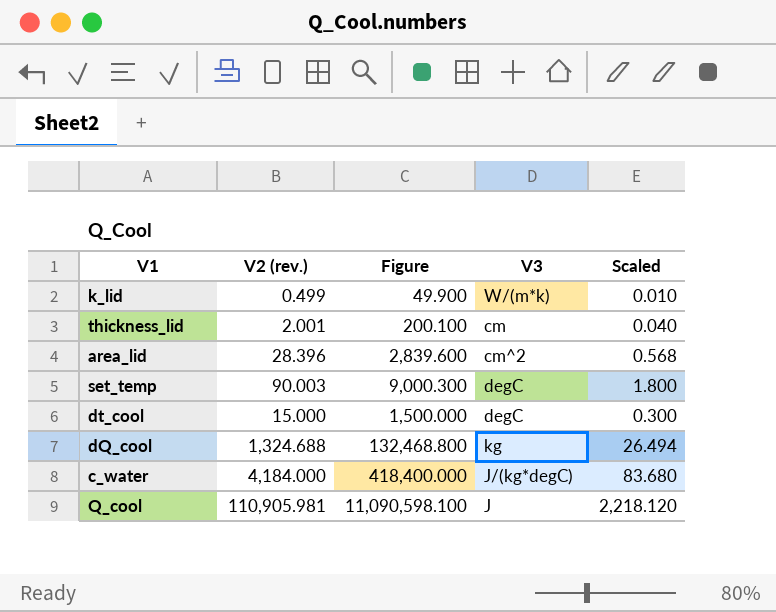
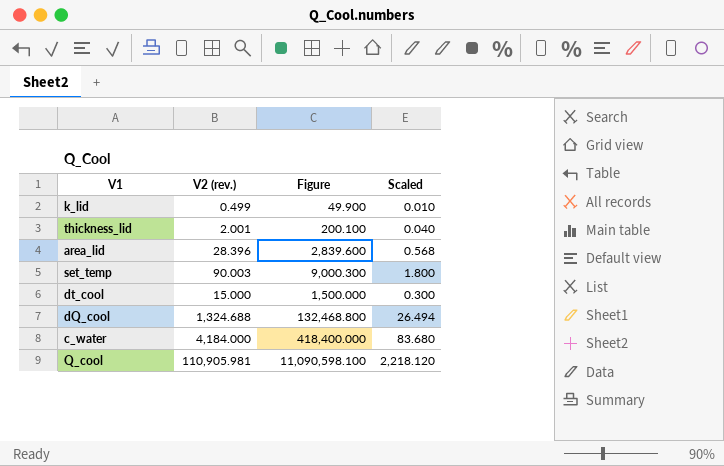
column V3 | position: 4 -> none

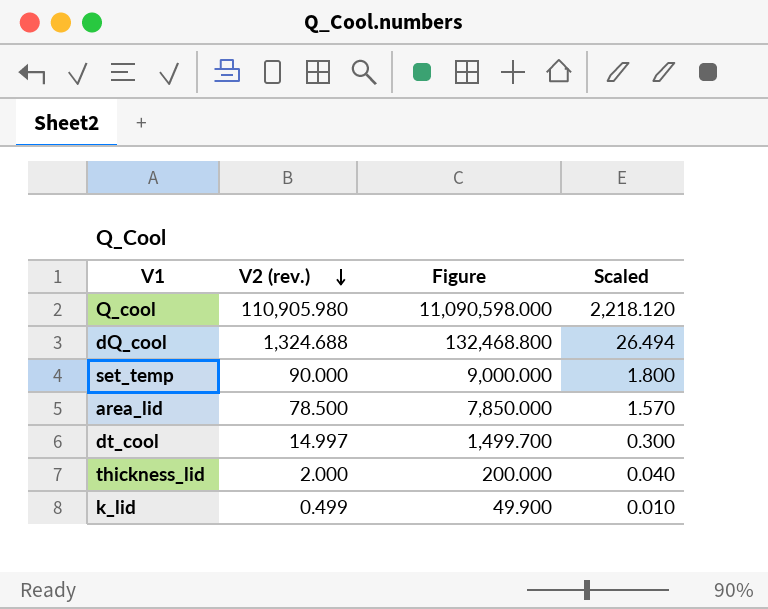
row order: none -> V2 (rev.) descending
row c_water: 4,184.000 | 418,400.000 | 83.680 -> none
Q_cool | V2 (rev.): 110,905.981 -> 110,905.980
Q_cool | Figure: 11,090,598.100 -> 11,090,598.000
set_temp | V2 (rev.): 90.003 -> 90.000
set_temp | Figure: 9,000.300 -> 9,000.000
area_lid | V2 (rev.): 28.396 -> 78.500
area_lid | Figure: 2,839.600 -> 7,850.000
area_lid | Scaled: 0.568 -> 1.570
dt_cool | V2 (rev.): 15.000 -> 14.997
dt_cool | Figure: 1,500.000 -> 1,499.700
thickness_lid | V2 (rev.): 2.001 -> 2.000
thickness_lid | Figure: 200.100 -> 200.000

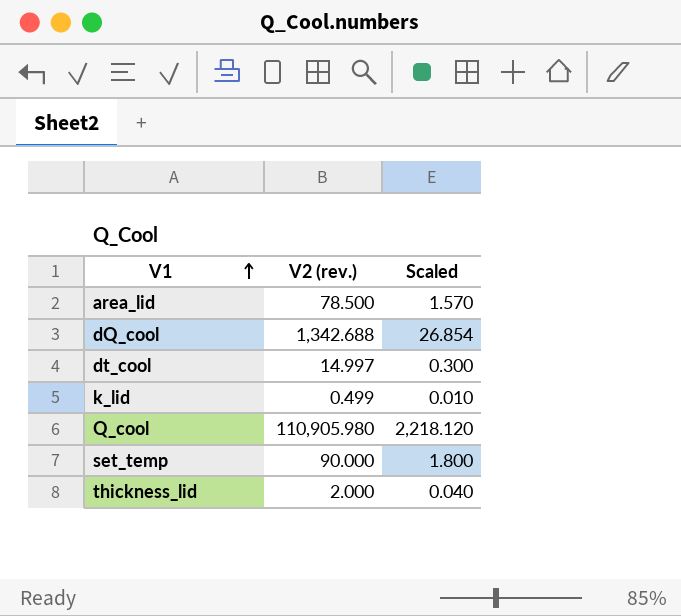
row order: V2 (rev.) descending -> V1 ascending
column Figure | formula: [V2 (rev.)] * 100 -> none
dQ_cool | V2 (rev.): 1,324.688 -> 1,342.688
dQ_cool | Scaled: 26.494 -> 26.854

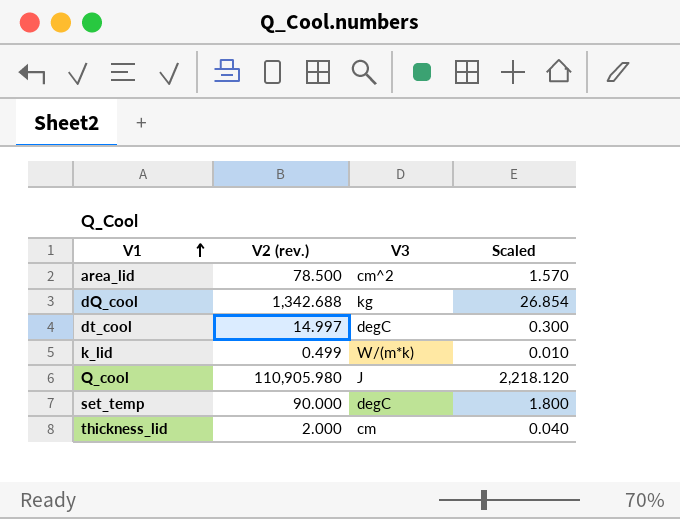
column V3 | position: none -> 3

